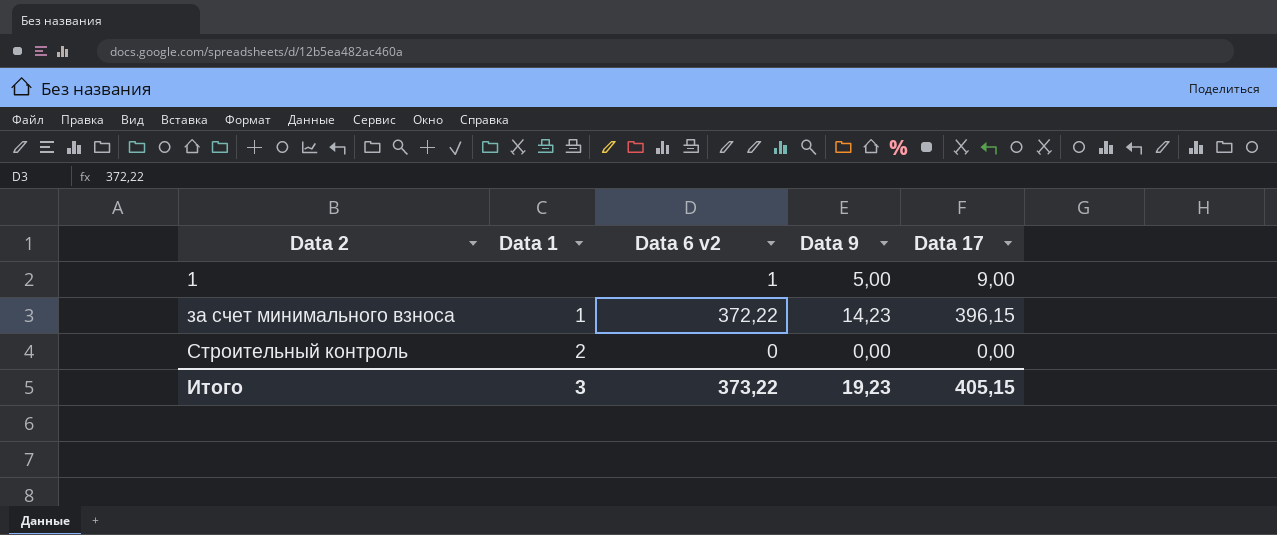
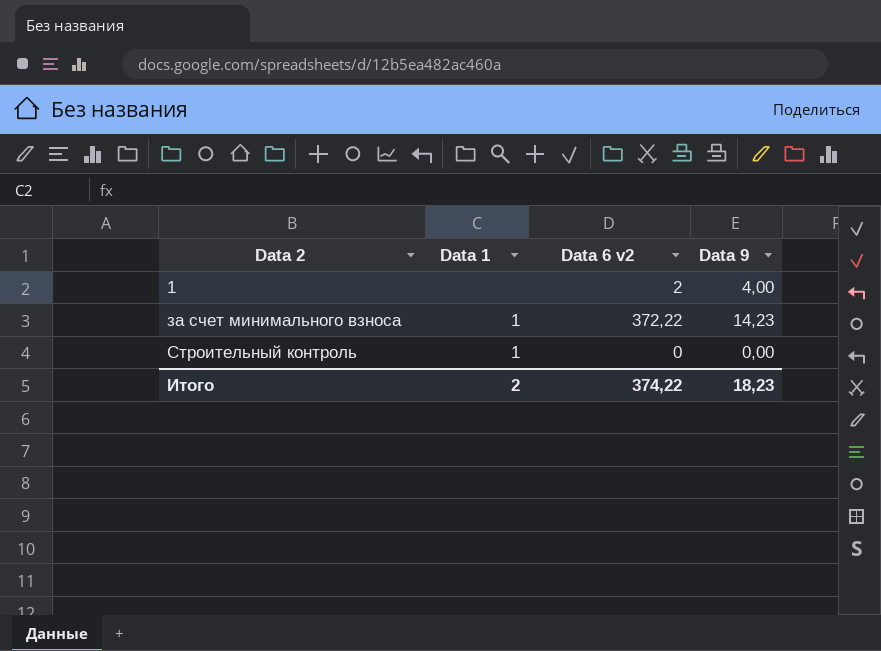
column Data 17 | position: 5 -> none
1 | Data 6 v2: 1 -> 2
1 | Data 9: 5,00 -> 4,00
Строительный контроль | Data 1: 2 -> 1
Итого | Data 1: 3 -> 2
Итого | Data 6 v2: 373,22 -> 374,22
Итого | Data 9: 19,23 -> 18,23

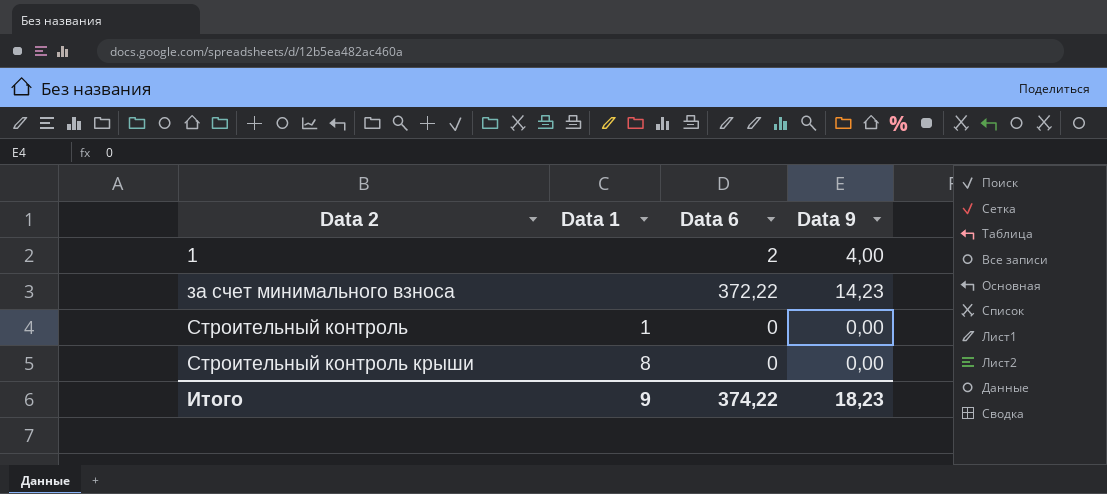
column name: Data 6 v2 -> Data 6
за счет минимального взноса | Data 1: 1 -> none
row Строительный контроль крыши: none -> 8 | 0 | 0,00
Итого | Data 1: 2 -> 9

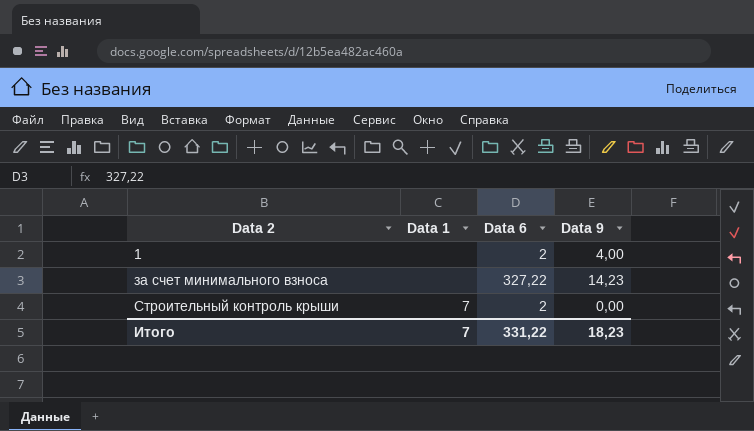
row Строительный контроль: 1 | 0 | 0,00 -> none
за счет минимального взноса | Data 6: 372,22 -> 327,22
Строительный контроль крыши | Data 1: 8 -> 7
Строительный контроль крыши | Data 6: 0 -> 2
Итого | Data 1: 9 -> 7
Итого | Data 6: 374,22 -> 331,22

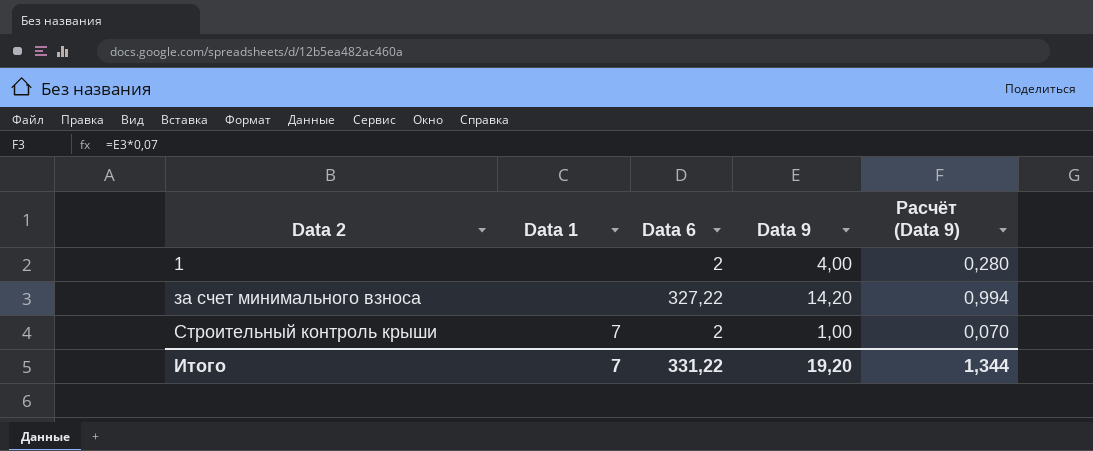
column Расчёт (Data 9) | formula: none -> [Data 9] * 0,07
за счет минимального взноса | Data 9: 14,23 -> 14,20
Строительный контроль крыши | Data 9: 0,00 -> 1,00
Итого | Data 9: 18,23 -> 19,20

